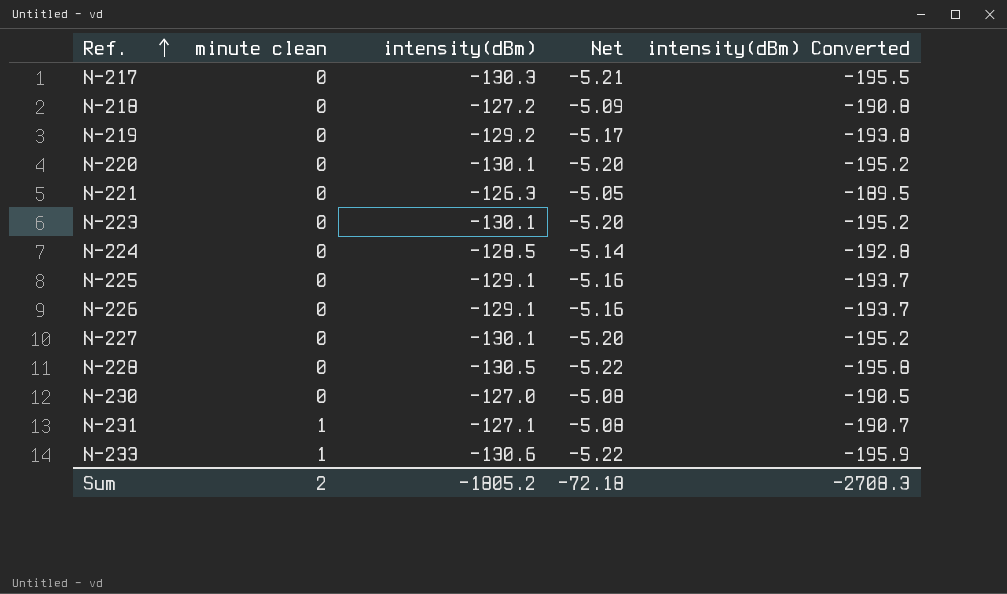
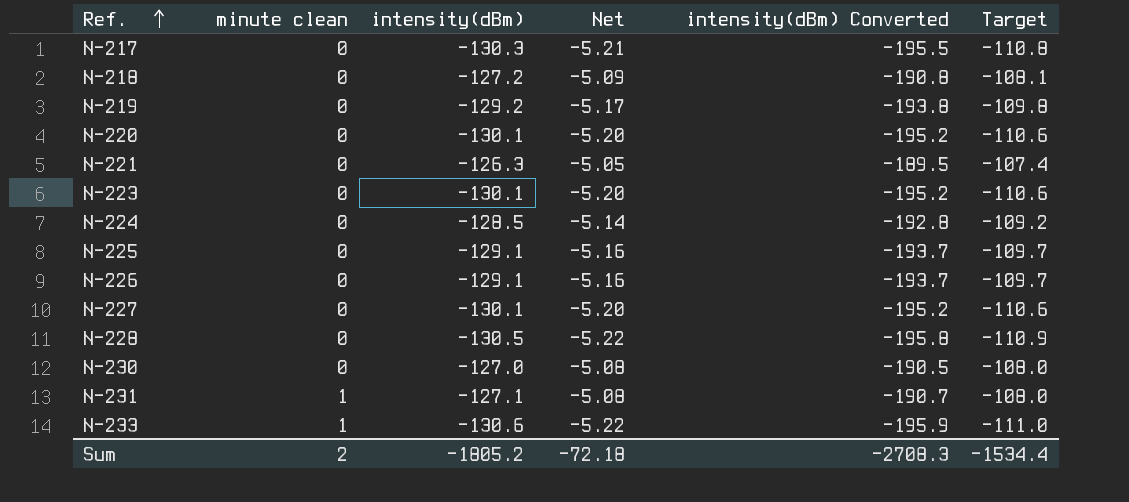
column Target | formula: none -> [intensity(dBm)] * 0.85

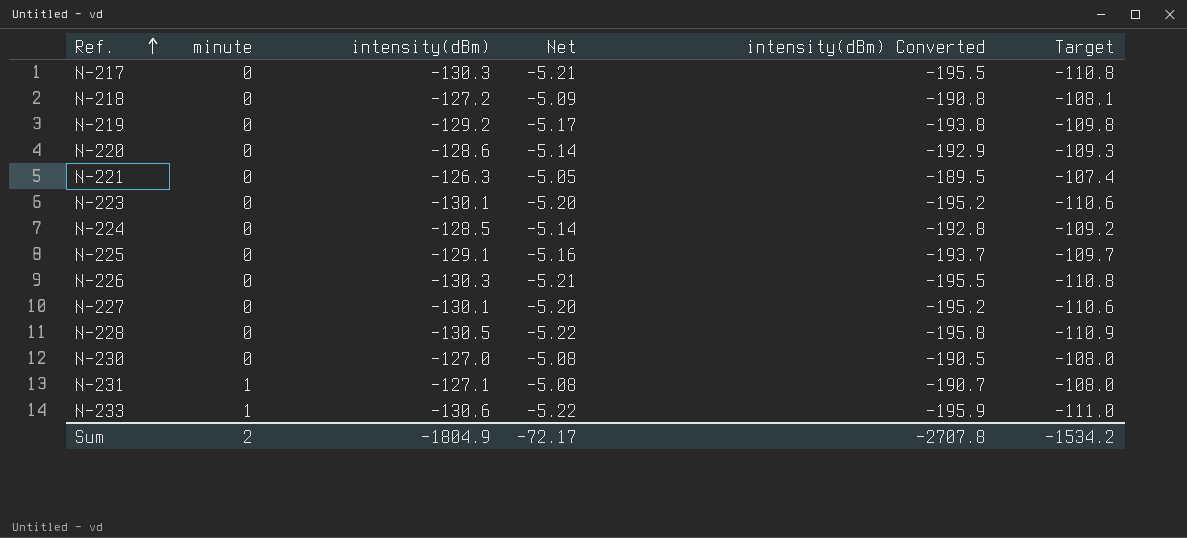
column name: minute clean -> minute
N-220 | intensity(dBm): -130.1 -> -128.6
N-220 | Net: -5.20 -> -5.14
N-220 | intensity(dBm) Converted: -195.2 -> -192.9
N-220 | Target: -110.6 -> -109.3
N-226 | intensity(dBm): -129.1 -> -130.3
N-226 | Net: -5.16 -> -5.21
N-226 | intensity(dBm) Converted: -193.7 -> -195.5
N-226 | Target: -109.7 -> -110.8
Sum | intensity(dBm): -1805.2 -> -1804.9
Sum | Net: -72.18 -> -72.17
Sum | intensity(dBm) Converted: -2708.3 -> -2707.8
Sum | Target: -1534.4 -> -1534.2

